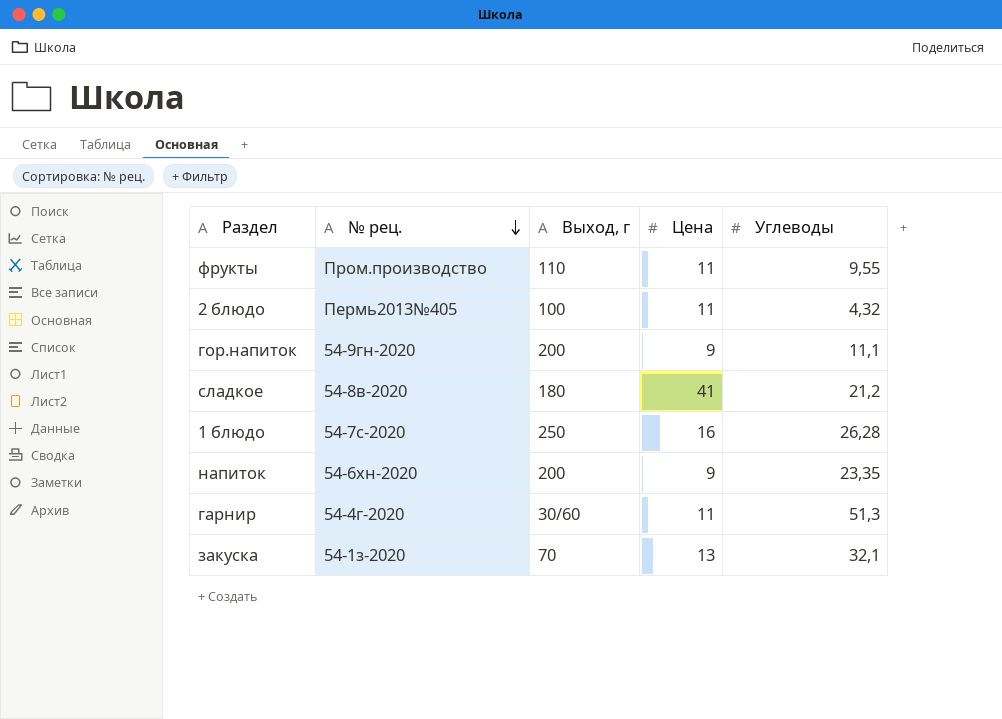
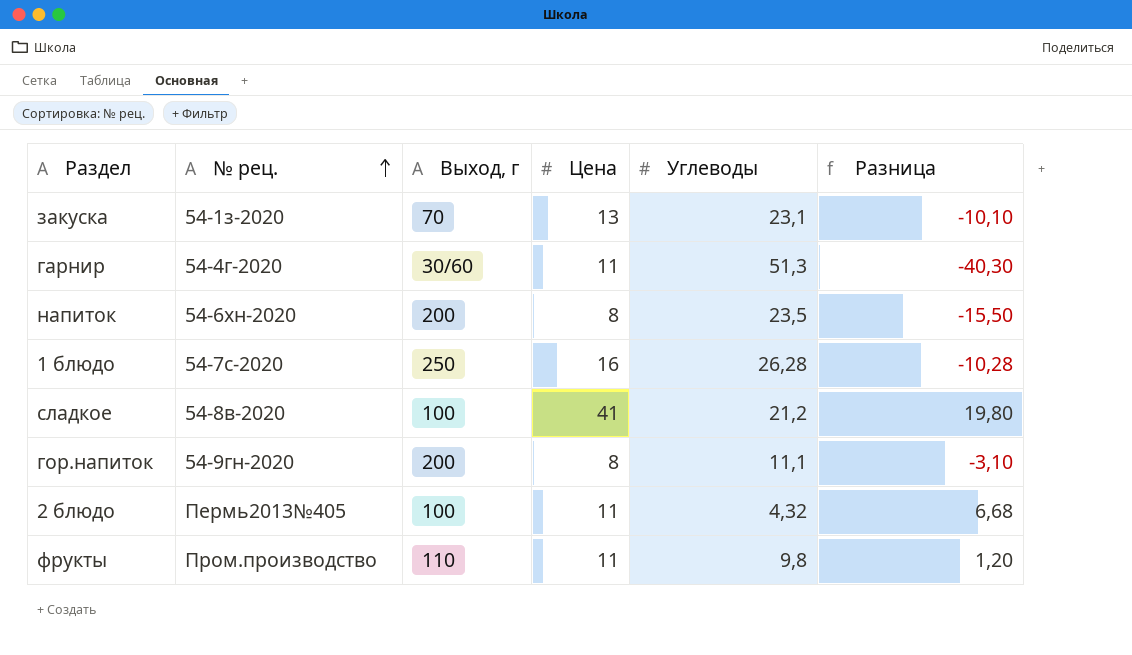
row order: № рец. descending -> № рец. ascending
column Разница | formula: none -> [Цена] - [Углеводы]
закуска | Углеводы: 32,1 -> 23,1
напиток | Цена: 9 -> 8
напиток | Углеводы: 23,35 -> 23,5
сладкое | Выход, г: 180 -> 100
гор.напиток | Цена: 9 -> 8
фрукты | Углеводы: 9,55 -> 9,8

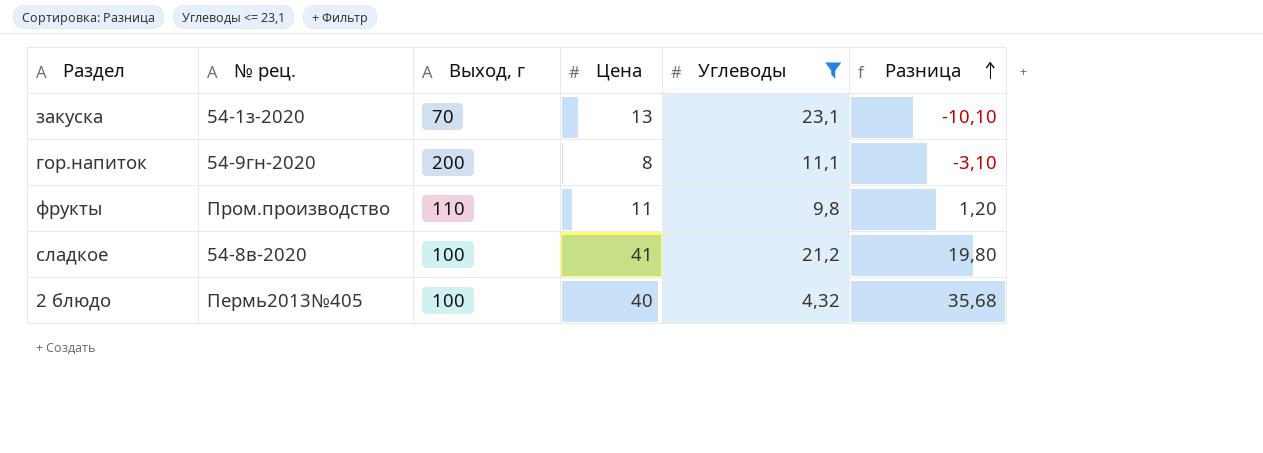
filter: none -> Углеводы <= 23,1
row order: № рец. ascending -> Разница ascending
2 блюдо | Цена: 11 -> 40
2 блюдо | Разница: 6,68 -> 35,68

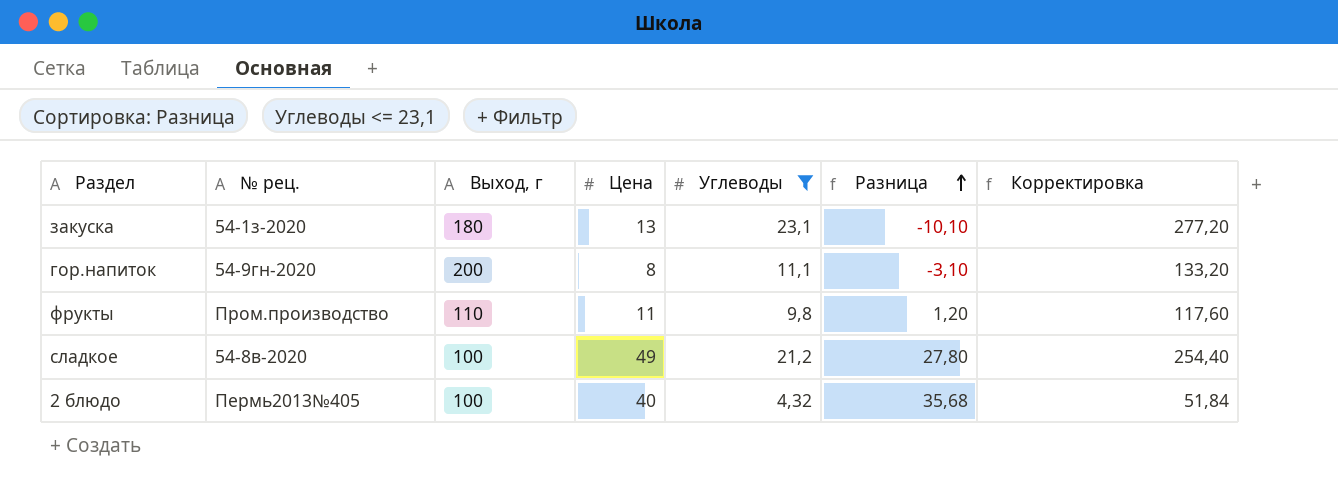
column Корректировка | formula: none -> [Углеводы] * 12
закуска | Выход, г: 70 -> 180
сладкое | Цена: 41 -> 49
сладкое | Разница: 19,80 -> 27,80

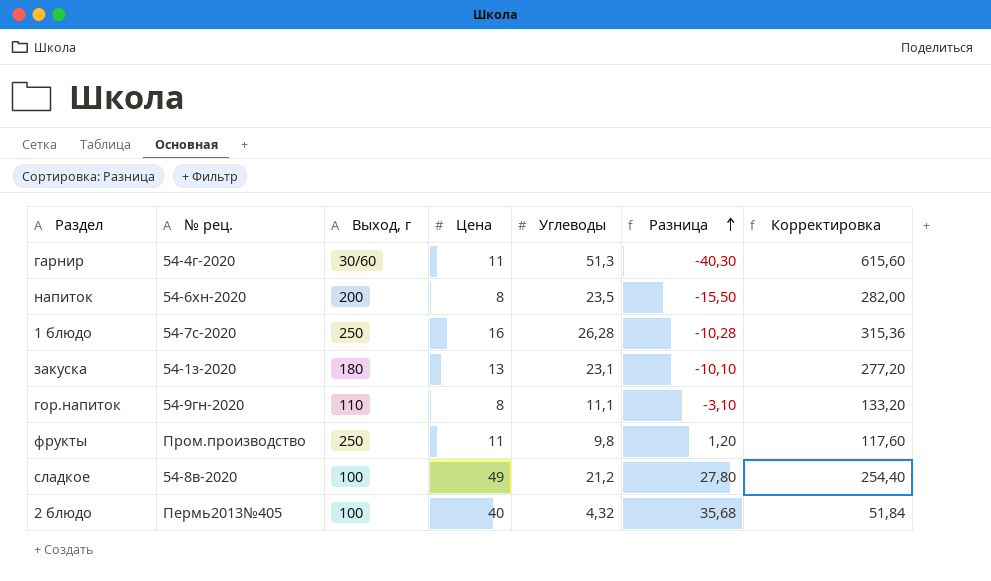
filter: Углеводы <= 23,1 -> none
гор.напиток | Выход, г: 200 -> 110
фрукты | Выход, г: 110 -> 250

